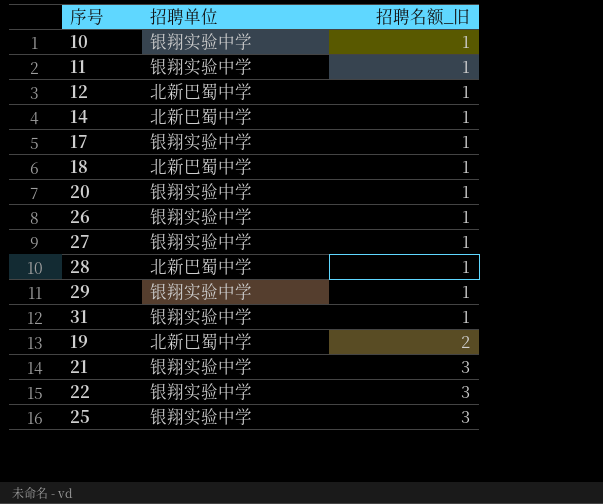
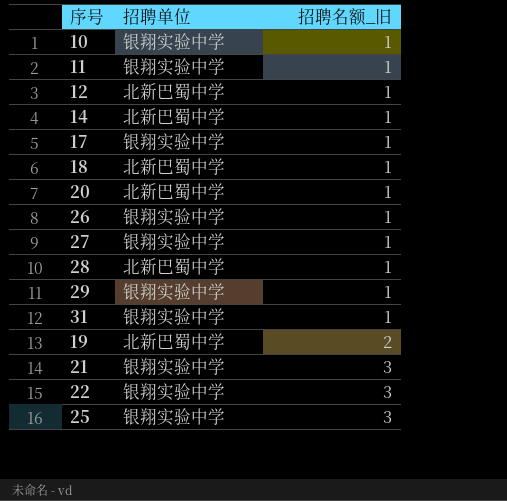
20 | 招聘单位: 银翔实验中学 -> 北新巴蜀中学

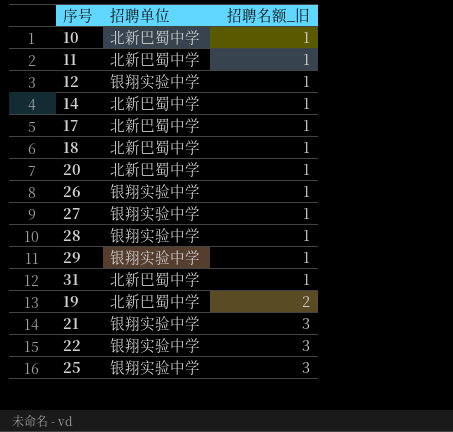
10 | 招聘单位: 银翔实验中学 -> 北新巴蜀中学
11 | 招聘单位: 银翔实验中学 -> 北新巴蜀中学
12 | 招聘单位: 北新巴蜀中学 -> 银翔实验中学
17 | 招聘单位: 银翔实验中学 -> 北新巴蜀中学
28 | 招聘单位: 北新巴蜀中学 -> 银翔实验中学
31 | 招聘单位: 银翔实验中学 -> 北新巴蜀中学

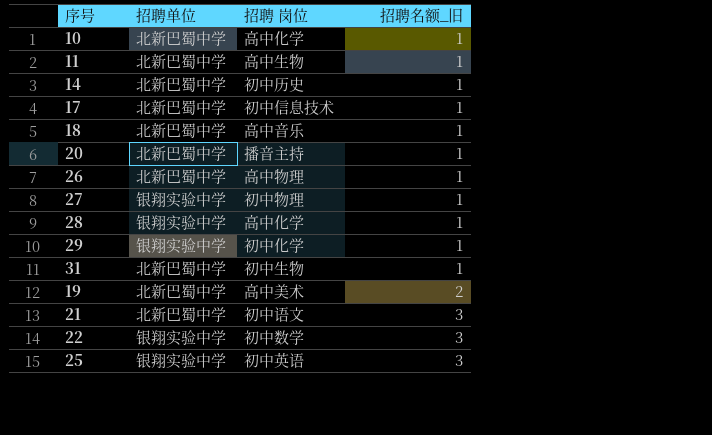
column 招聘 岗位 | position: none -> 3
row 12: 银翔实验中学 | 1 -> none
26 | 招聘单位: 银翔实验中学 -> 北新巴蜀中学
21 | 招聘单位: 银翔实验中学 -> 北新巴蜀中学

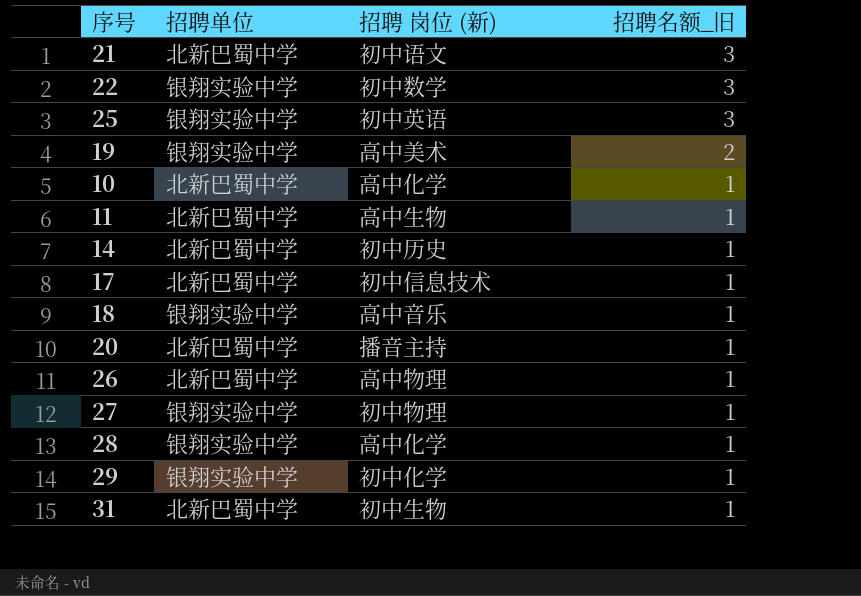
row order: 招聘名额_旧 ascending -> 招聘名额_旧 descending
column name: 招聘 岗位 -> 招聘 岗位 (新)
19 | 招聘单位: 北新巴蜀中学 -> 银翔实验中学
18 | 招聘单位: 北新巴蜀中学 -> 银翔实验中学

